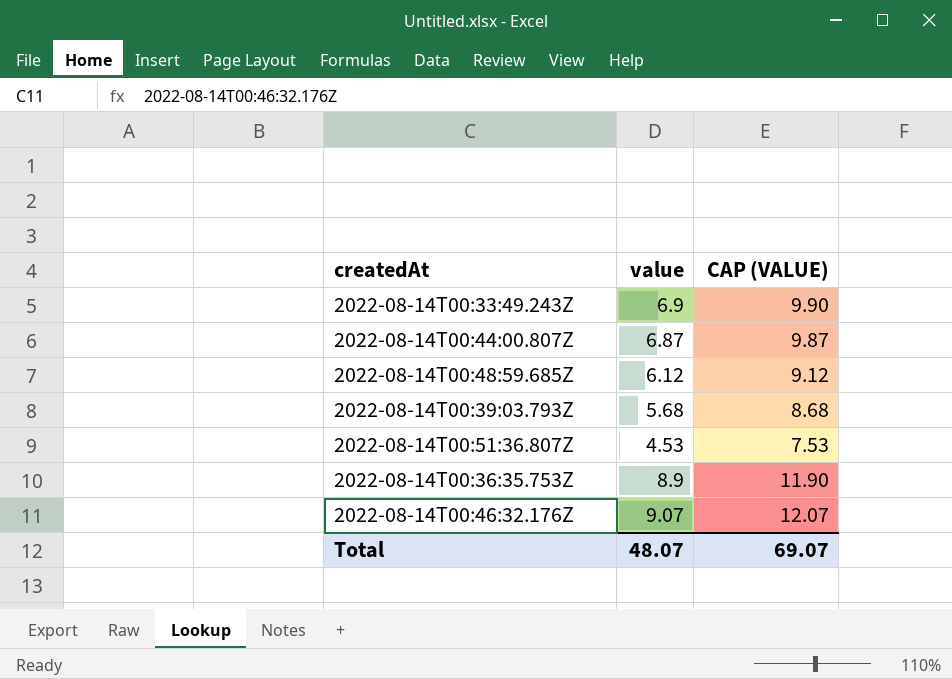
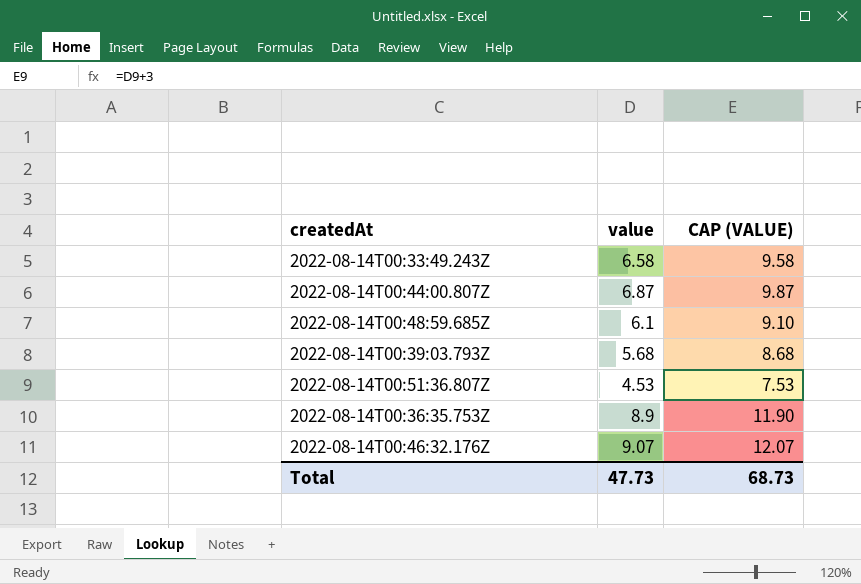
2022-08-14T00:33:49.243Z | value: 6.9 -> 6.58
2022-08-14T00:33:49.243Z | CAP (VALUE): 9.90 -> 9.58
2022-08-14T00:48:59.685Z | value: 6.12 -> 6.1
2022-08-14T00:48:59.685Z | CAP (VALUE): 9.12 -> 9.10
Total | value: 48.07 -> 47.73
Total | CAP (VALUE): 69.07 -> 68.73

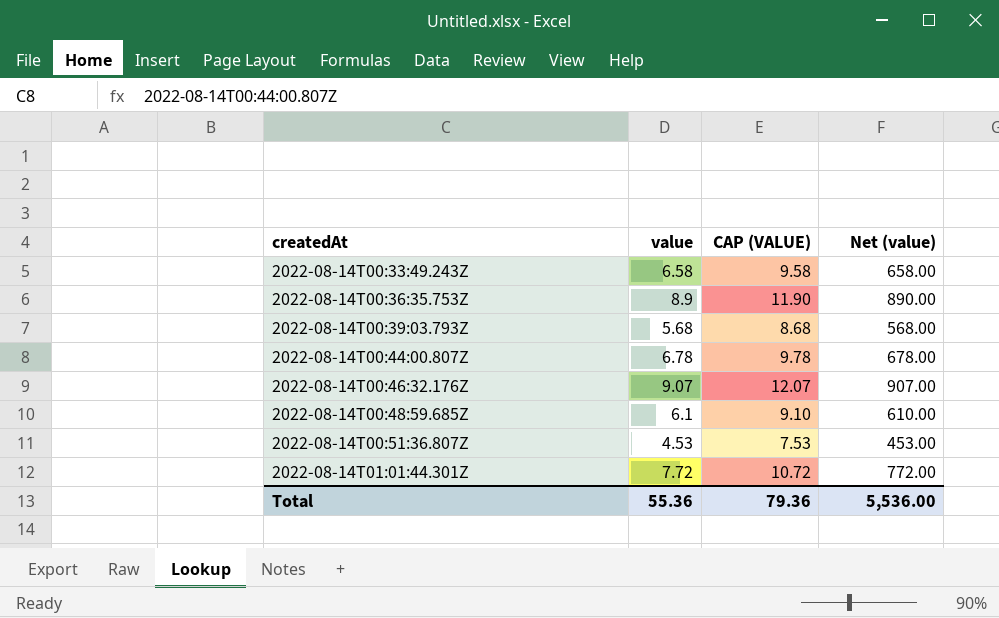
row order: none -> createdAt ascending
column Net (value) | formula: none -> [value] * 100
2022-08-14T00:44:00.807Z | value: 6.87 -> 6.78
2022-08-14T00:44:00.807Z | CAP (VALUE): 9.87 -> 9.78
row 2022-08-14T01:01:44.301Z: none -> 7.72 | 10.72 | 772.00
Total | value: 47.73 -> 55.36
Total | CAP (VALUE): 68.73 -> 79.36

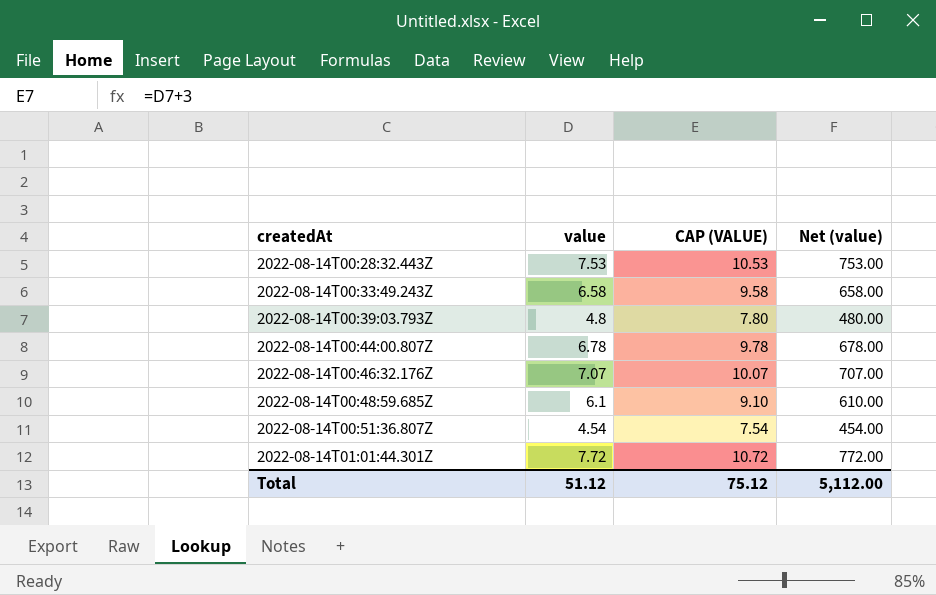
row 2022-08-14T00:36:35.753Z: 8.9 | 11.90 | 890.00 -> none
row 2022-08-14T00:28:32.443Z: none -> 7.53 | 10.53 | 753.00
2022-08-14T00:39:03.793Z | value: 5.68 -> 4.8
2022-08-14T00:39:03.793Z | CAP (VALUE): 8.68 -> 7.80
2022-08-14T00:39:03.793Z | Net (value): 568.00 -> 480.00
2022-08-14T00:46:32.176Z | value: 9.07 -> 7.07
2022-08-14T00:46:32.176Z | CAP (VALUE): 12.07 -> 10.07
2022-08-14T00:46:32.176Z | Net (value): 907.00 -> 707.00
2022-08-14T00:51:36.807Z | value: 4.53 -> 4.54
2022-08-14T00:51:36.807Z | CAP (VALUE): 7.53 -> 7.54
2022-08-14T00:51:36.807Z | Net (value): 453.00 -> 454.00
Total | value: 55.36 -> 51.12
Total | CAP (VALUE): 79.36 -> 75.12
Total | Net (value): 5,536.00 -> 5,112.00

